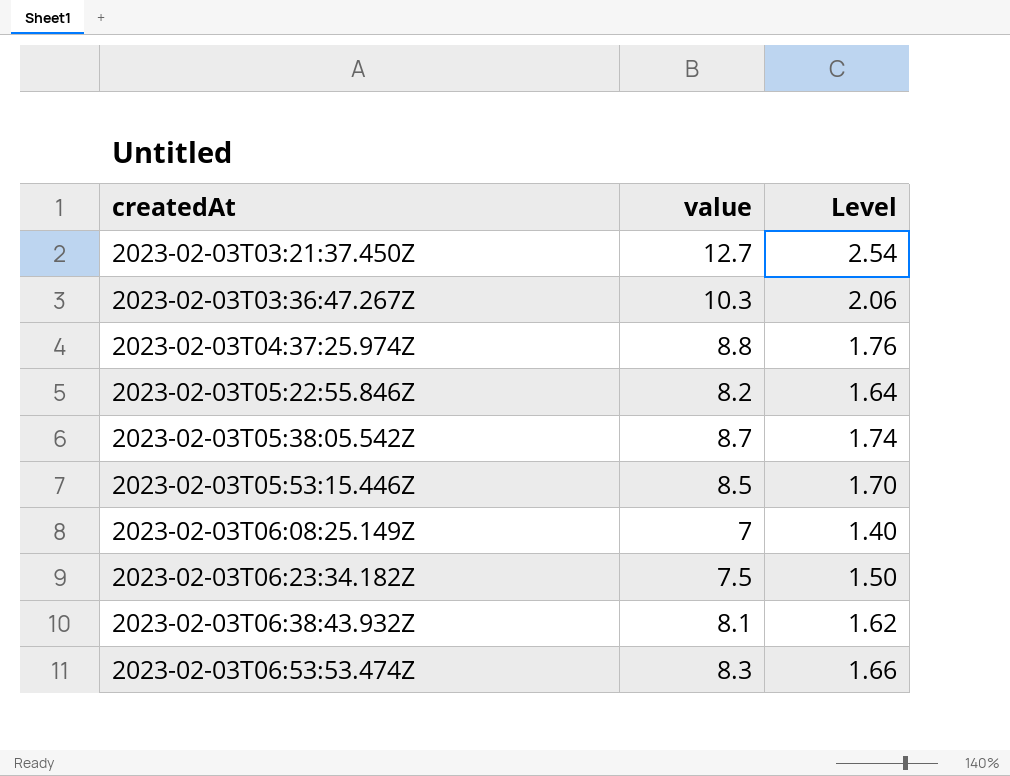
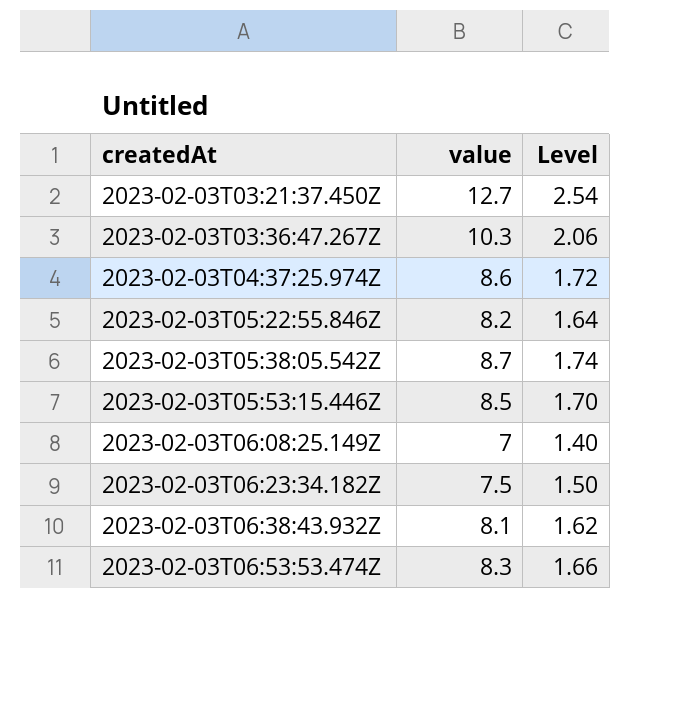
2023-02-03T04:37:25.974Z | value: 8.8 -> 8.6
2023-02-03T04:37:25.974Z | Level: 1.76 -> 1.72

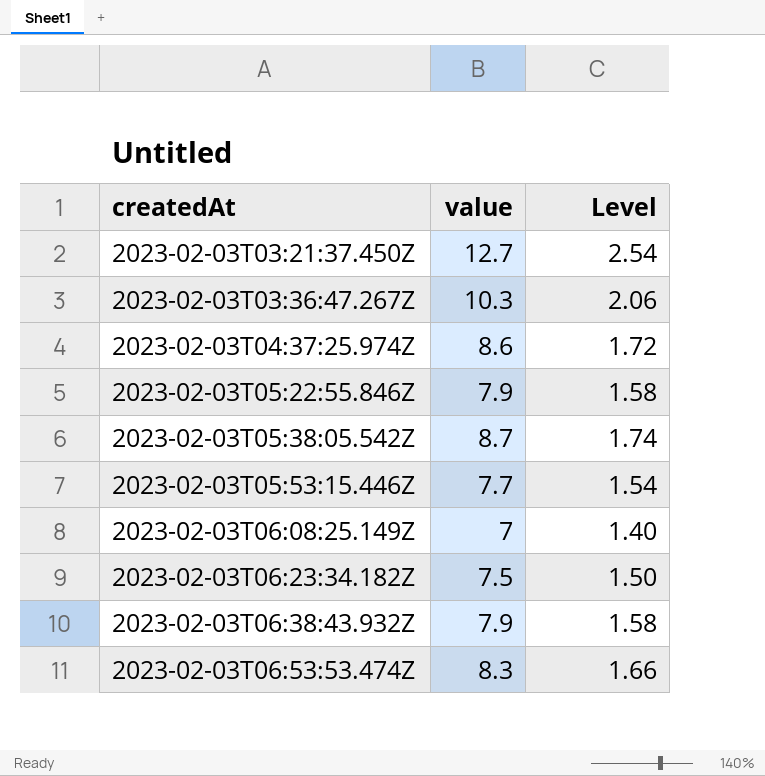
2023-02-03T05:22:55.846Z | value: 8.2 -> 7.9
2023-02-03T05:22:55.846Z | Level: 1.64 -> 1.58
2023-02-03T05:53:15.446Z | value: 8.5 -> 7.7
2023-02-03T05:53:15.446Z | Level: 1.70 -> 1.54
2023-02-03T06:38:43.932Z | value: 8.1 -> 7.9
2023-02-03T06:38:43.932Z | Level: 1.62 -> 1.58

